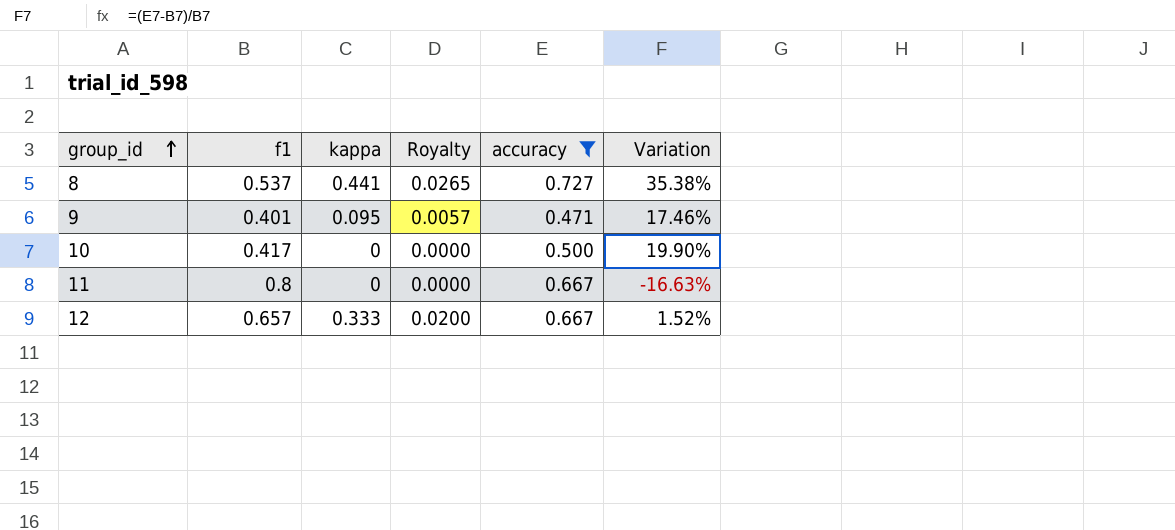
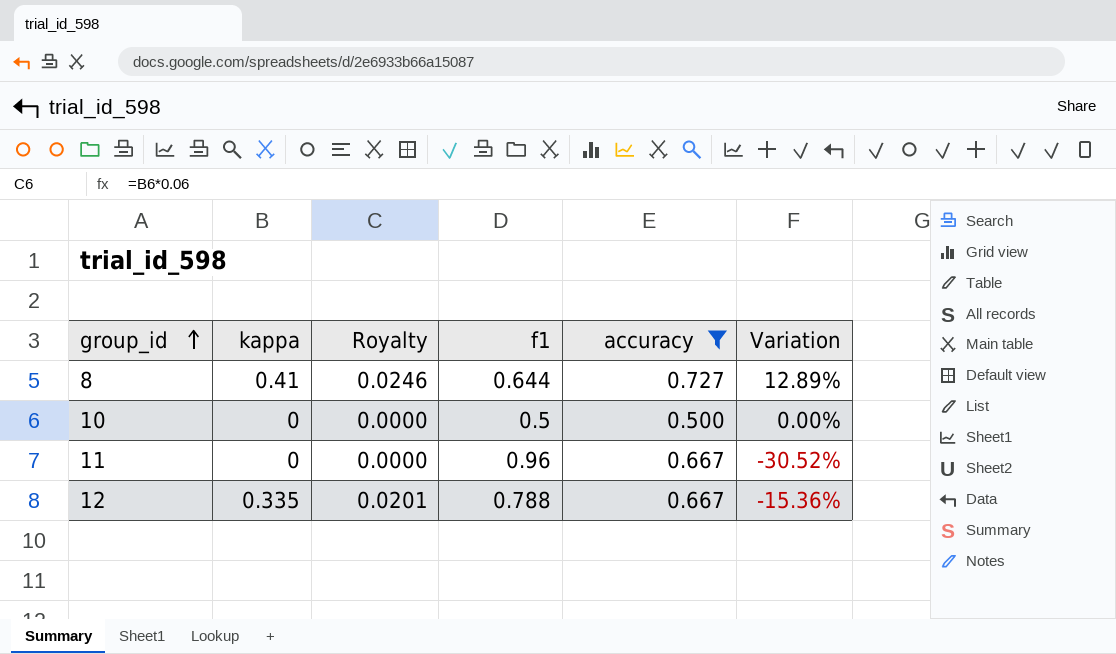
column f1 | position: 2 -> 4
row 9: 0.401 | 0.095 | 0.0057 | 0.471 | 17.46% -> none
8 | kappa: 0.441 -> 0.41
8 | Royalty: 0.0265 -> 0.0246
8 | f1: 0.537 -> 0.644
8 | Variation: 35.38% -> 12.89%
10 | f1: 0.417 -> 0.5
10 | Variation: 19.90% -> 0.00%
11 | f1: 0.8 -> 0.96
11 | Variation: -16.63% -> -30.52%
12 | kappa: 0.333 -> 0.335
12 | Royalty: 0.0200 -> 0.0201
12 | f1: 0.657 -> 0.788
12 | Variation: 1.52% -> -15.36%

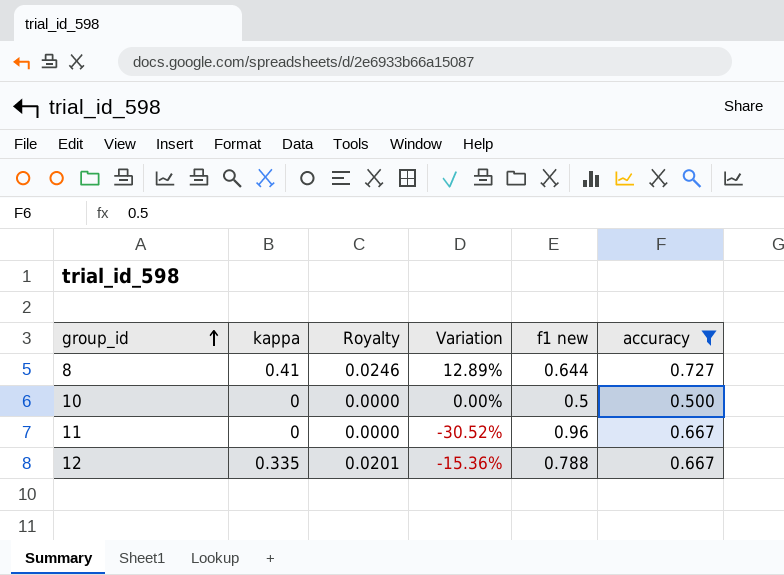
column Variation | position: 6 -> 4
column name: f1 -> f1 new

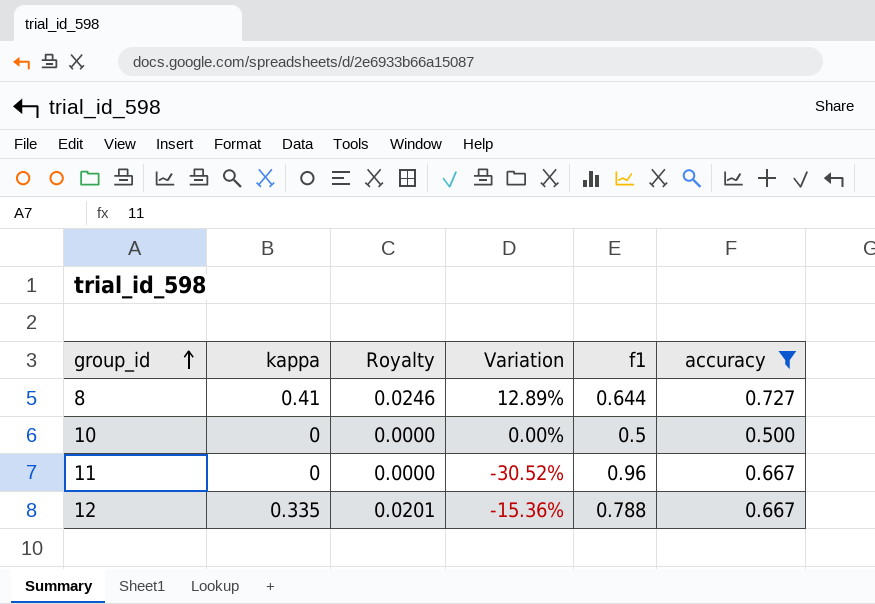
column name: f1 new -> f1

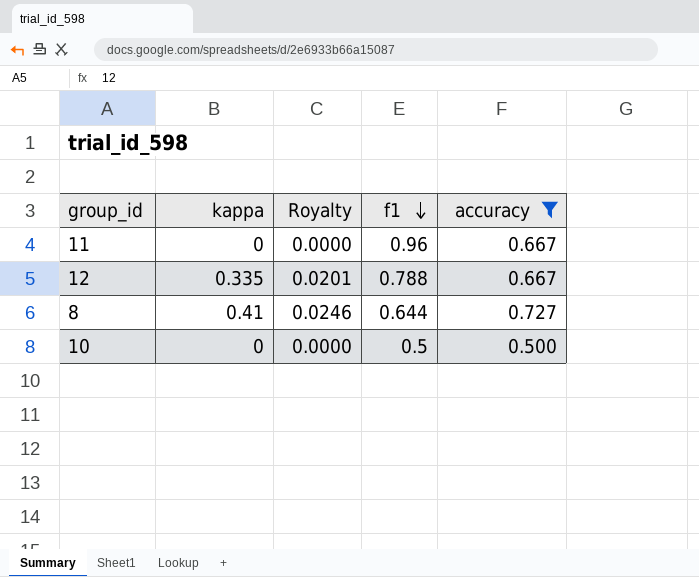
row order: group_id ascending -> f1 descending
column Variation | formula: ([accuracy] - [f1]) / [f1] -> none

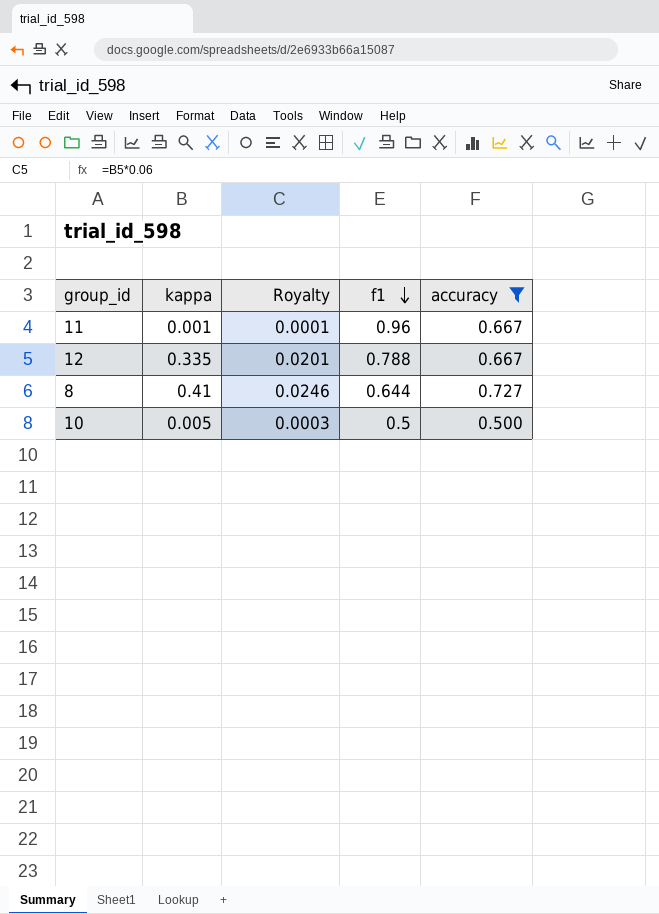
11 | kappa: 0 -> 0.001
11 | Royalty: 0.0000 -> 0.0001
10 | kappa: 0 -> 0.005
10 | Royalty: 0.0000 -> 0.0003

